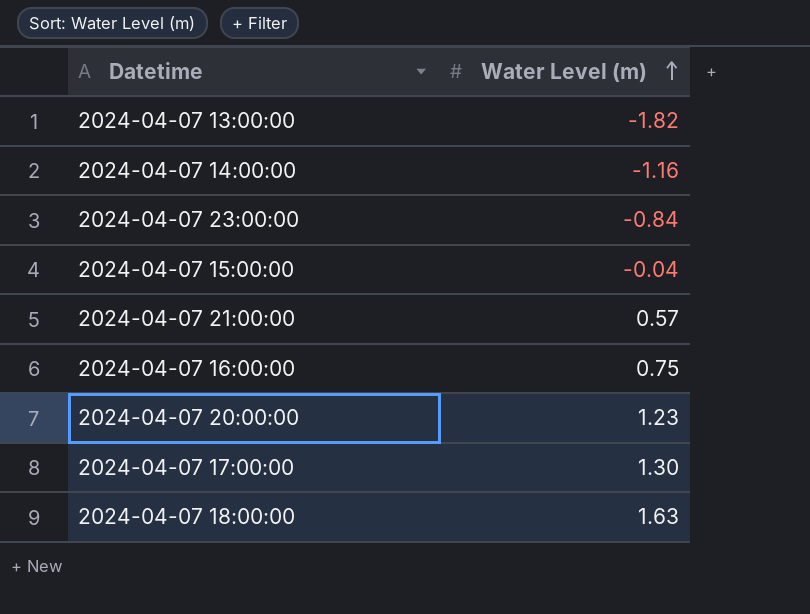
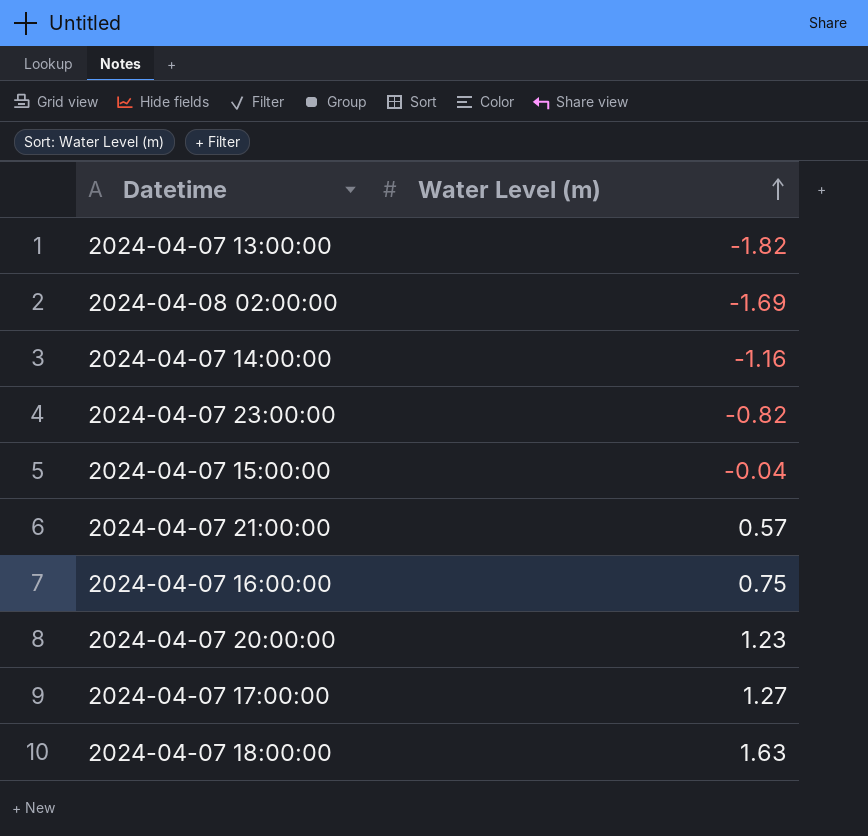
row 2024-04-08 02:00:00: none -> -1.69
2024-04-07 23:00:00 | Water Level (m): -0.84 -> -0.82
2024-04-07 17:00:00 | Water Level (m): 1.30 -> 1.27

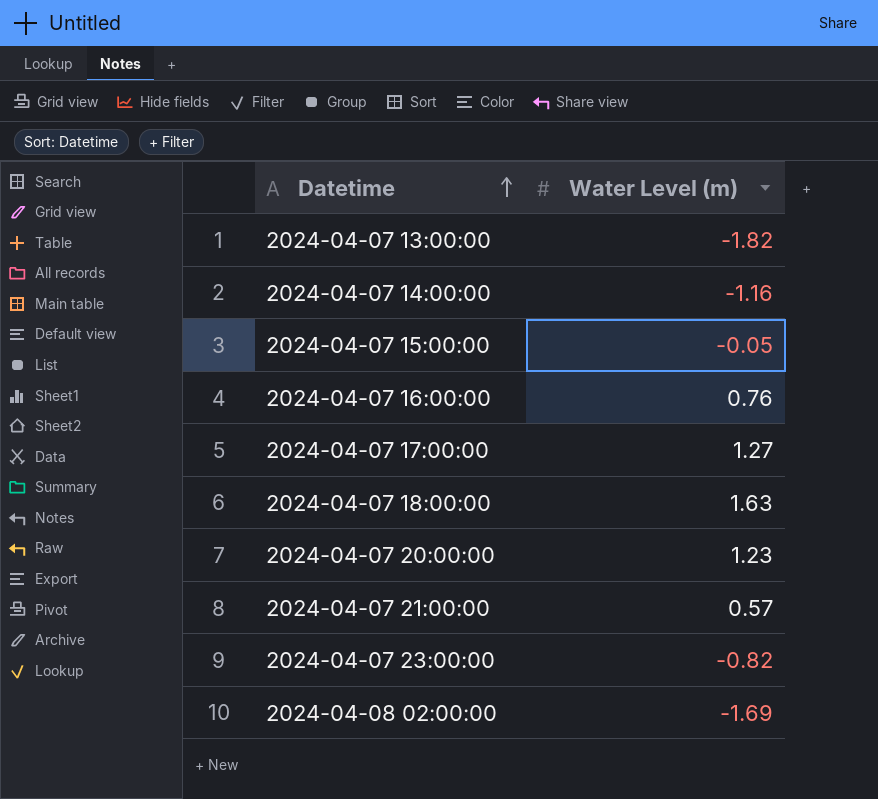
row order: Water Level (m) ascending -> Datetime ascending
2024-04-07 15:00:00 | Water Level (m): -0.04 -> -0.05
2024-04-07 16:00:00 | Water Level (m): 0.75 -> 0.76

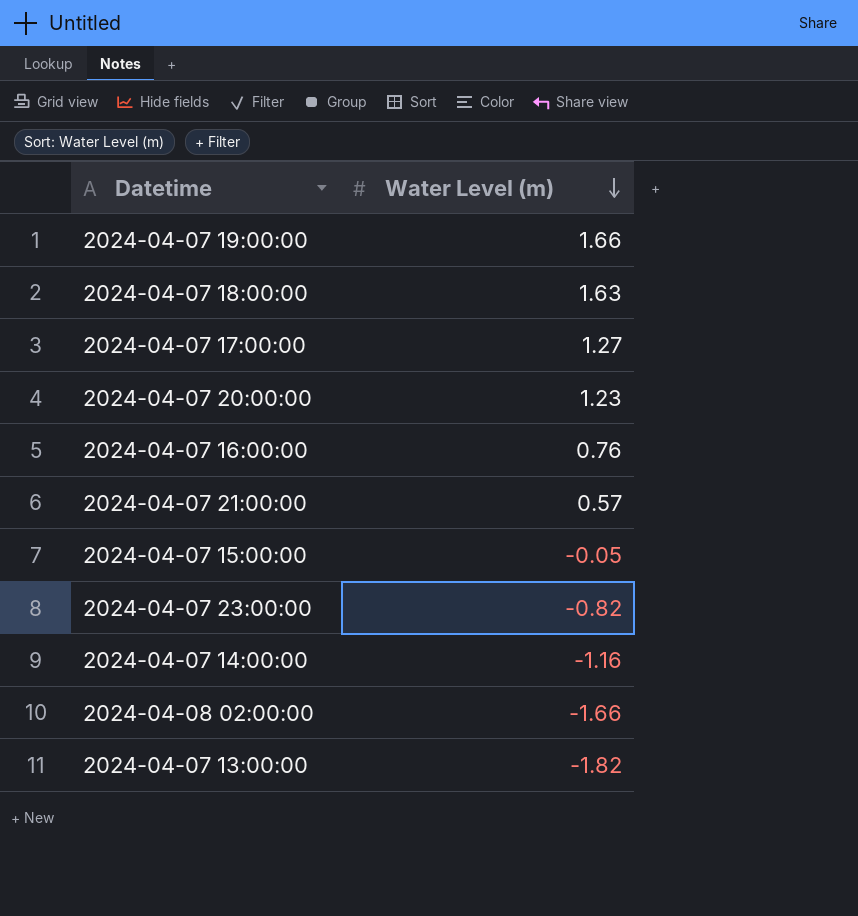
row order: Datetime ascending -> Water Level (m) descending
row 2024-04-07 19:00:00: none -> 1.66
2024-04-08 02:00:00 | Water Level (m): -1.69 -> -1.66

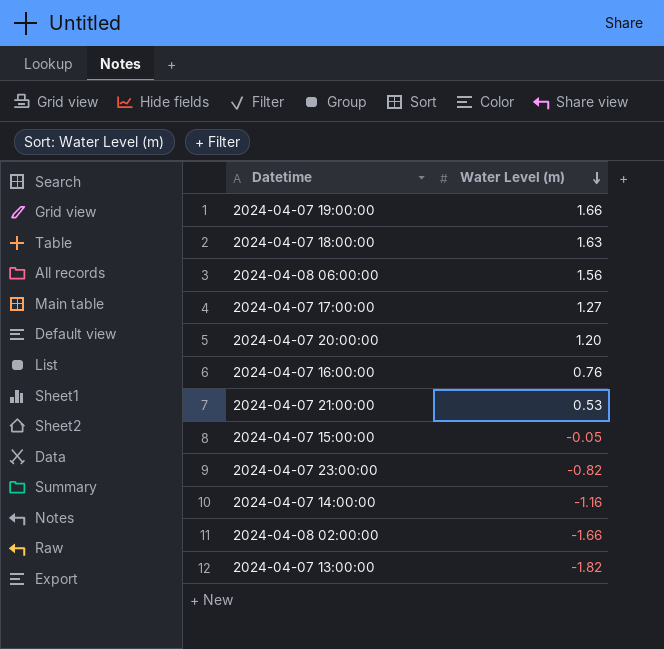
row 2024-04-08 06:00:00: none -> 1.56
2024-04-07 20:00:00 | Water Level (m): 1.23 -> 1.20
2024-04-07 21:00:00 | Water Level (m): 0.57 -> 0.53

